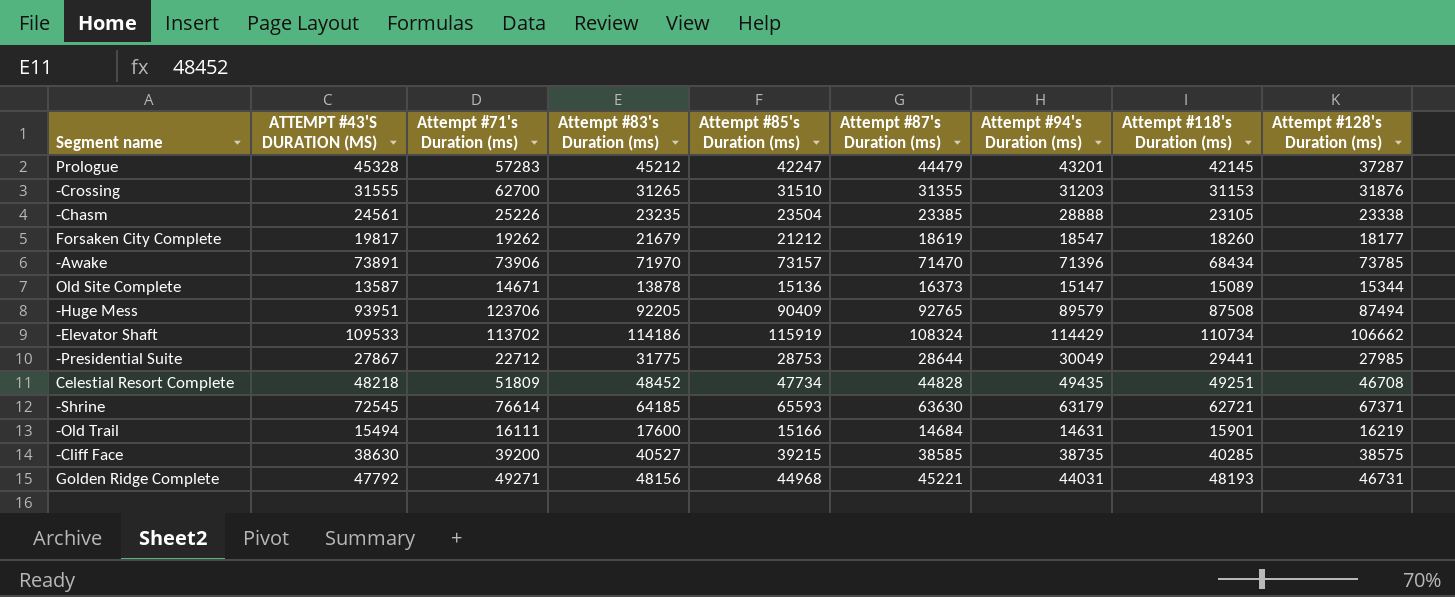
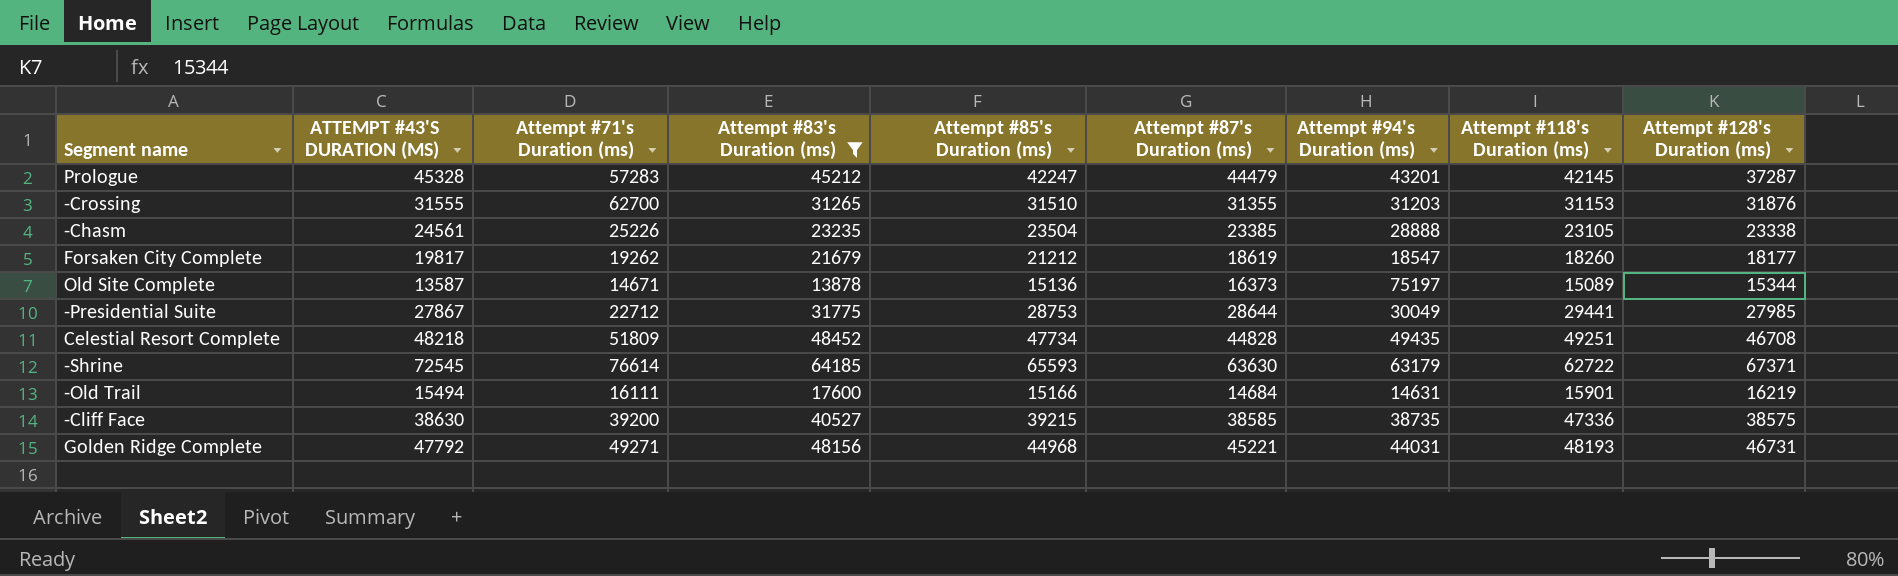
filter: none -> Attempt #83's Duration (ms) <= 64185
Old Site Complete | Attempt #94's Duration (ms): 15147 -> 75197
-Shrine | Attempt #118's Duration (ms): 62721 -> 62722
-Cliff Face | Attempt #118's Duration (ms): 40285 -> 47336

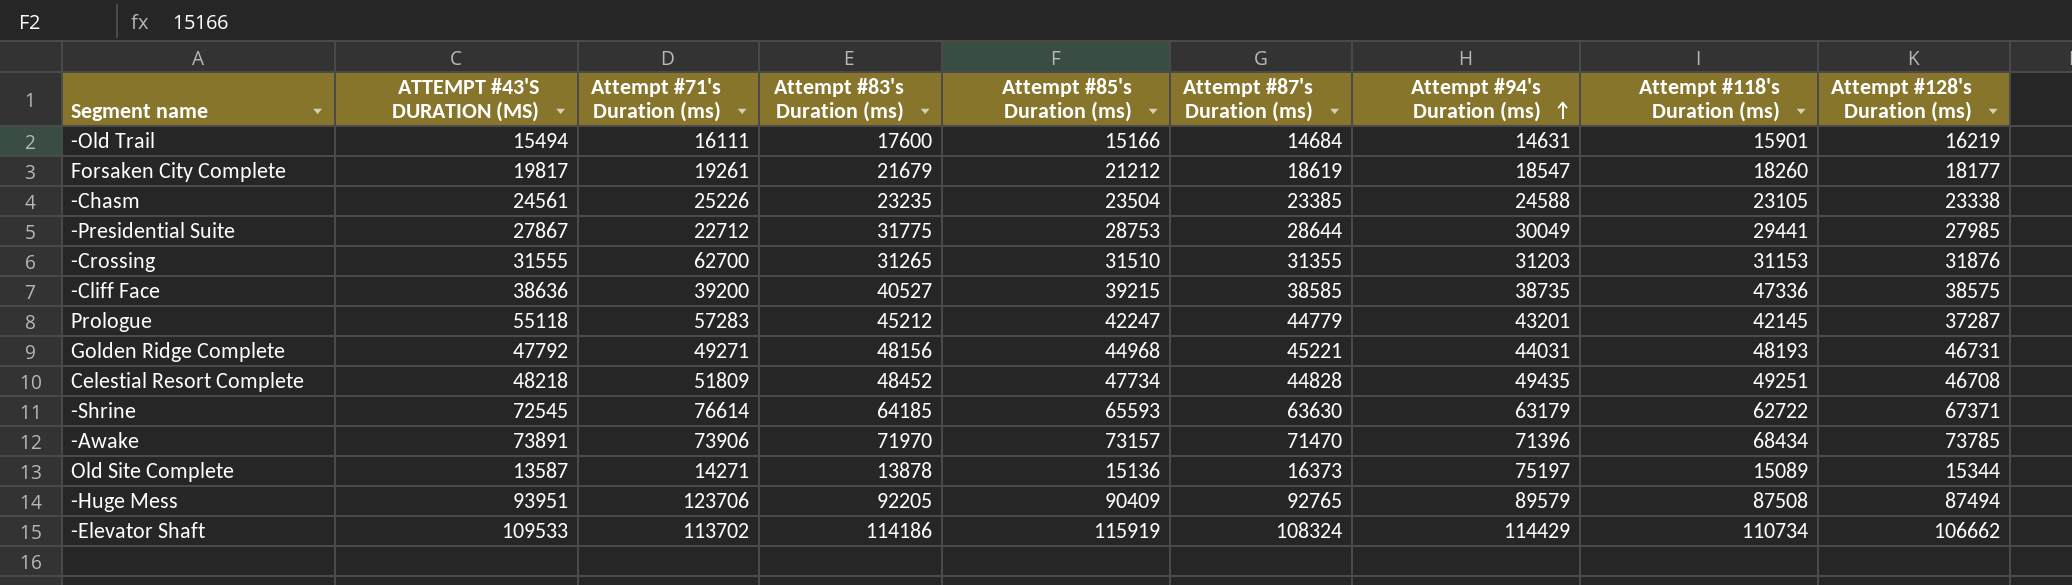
filter: Attempt #83's Duration (ms) <= 64185 -> none
row order: none -> Attempt #94's Duration (ms) ascending
Forsaken City Complete | Attempt #71's Duration (ms): 19262 -> 19261
-Chasm | Attempt #94's Duration (ms): 28888 -> 24588
-Cliff Face | ATTEMPT #43'S DURATION (MS): 38630 -> 38636
Prologue | ATTEMPT #43'S DURATION (MS): 45328 -> 55118
Prologue | Attempt #87's Duration (ms): 44479 -> 44779
Old Site Complete | Attempt #71's Duration (ms): 14671 -> 14271

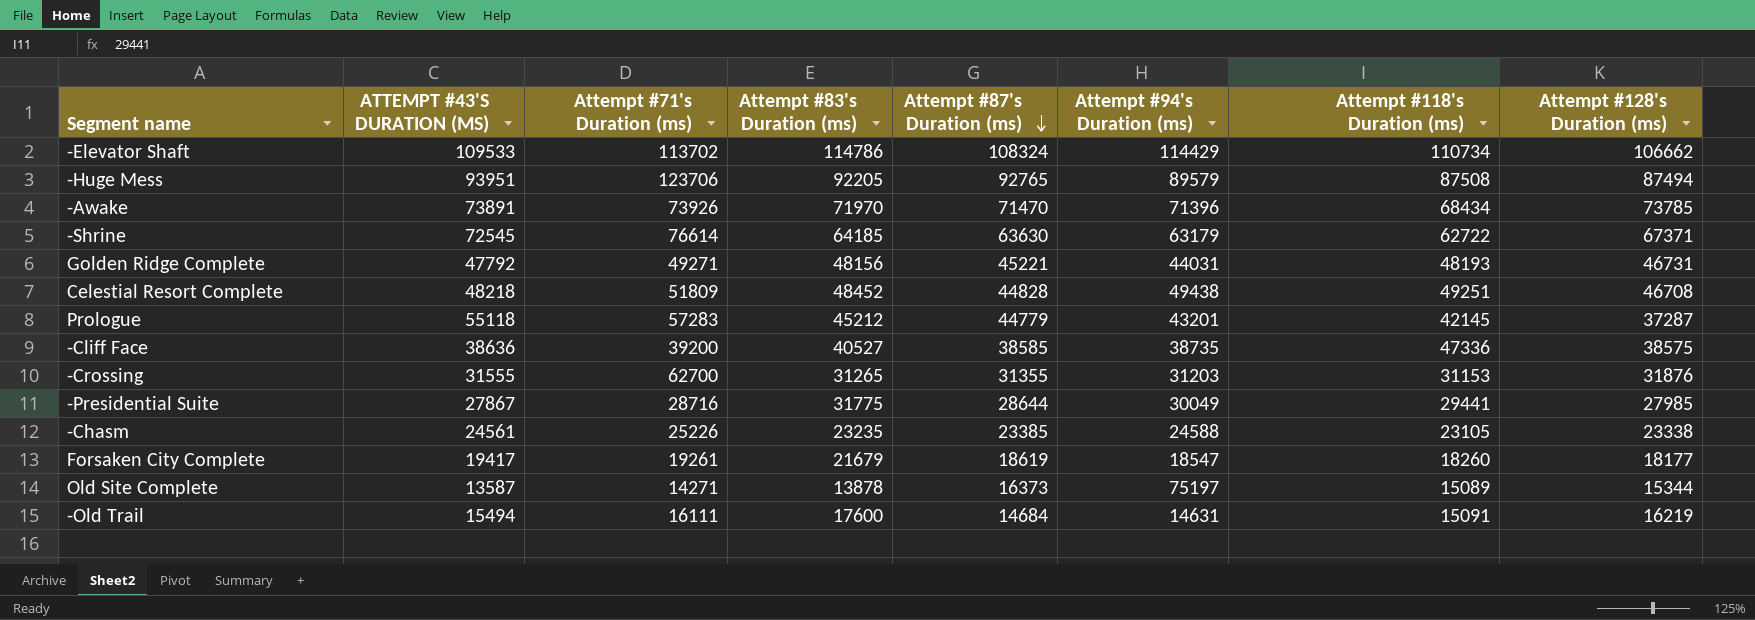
row order: Attempt #94's Duration (ms) ascending -> Attempt #87's Duration (ms) descending
column Attempt #85's Duration (ms) | position: 5 -> none
-Elevator Shaft | Attempt #83's Duration (ms): 114186 -> 114786
-Awake | Attempt #71's Duration (ms): 73906 -> 73926
Celestial Resort Complete | Attempt #94's Duration (ms): 49435 -> 49438
-Presidential Suite | Attempt #71's Duration (ms): 22712 -> 28716
Forsaken City Complete | ATTEMPT #43'S DURATION (MS): 19817 -> 19417
-Old Trail | Attempt #118's Duration (ms): 15901 -> 15091

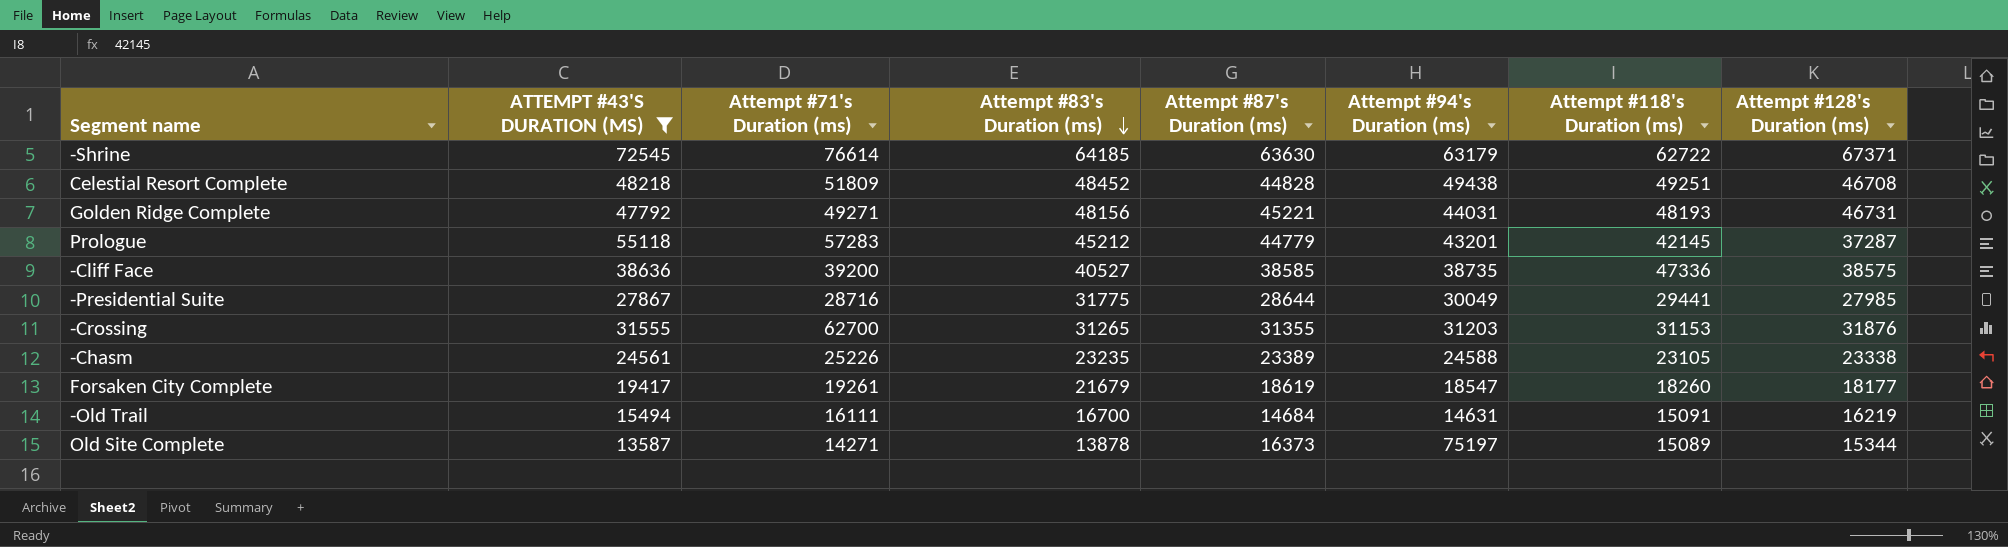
filter: none -> ATTEMPT #43'S DURATION (MS) <= 72545
row order: Attempt #87's Duration (ms) descending -> Attempt #83's Duration (ms) descending
-Chasm | Attempt #87's Duration (ms): 23385 -> 23389
-Old Trail | Attempt #83's Duration (ms): 17600 -> 16700

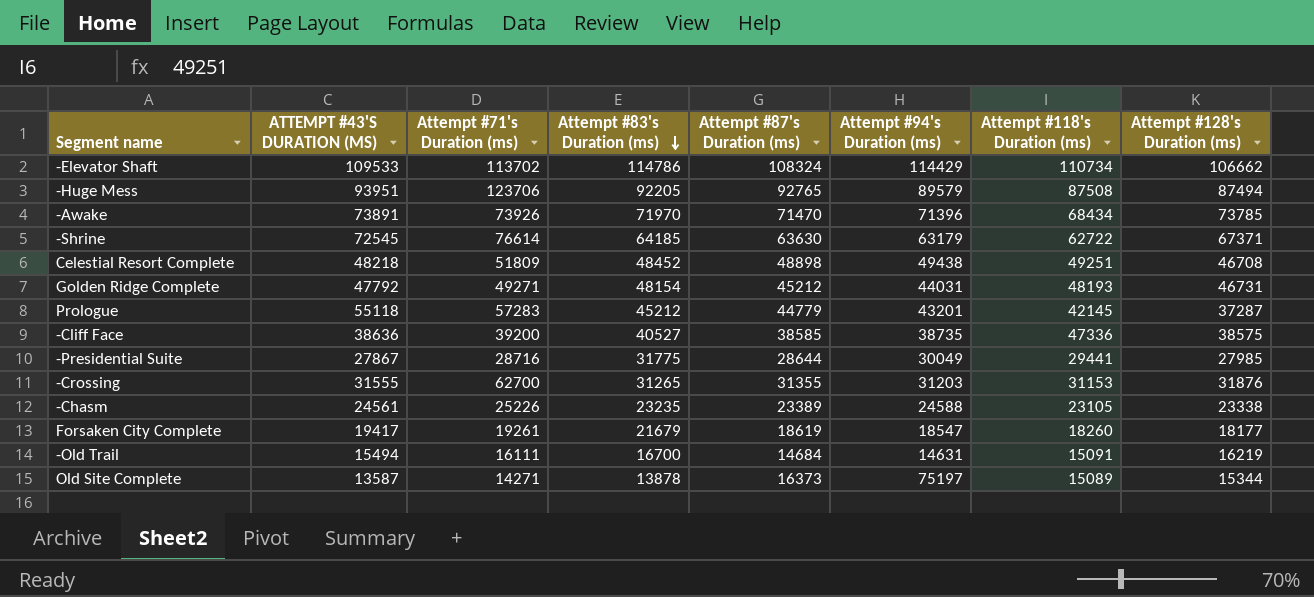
filter: ATTEMPT #43'S DURATION (MS) <= 72545 -> none
Celestial Resort Complete | Attempt #87's Duration (ms): 44828 -> 48898
Golden Ridge Complete | Attempt #83's Duration (ms): 48156 -> 48154
Golden Ridge Complete | Attempt #87's Duration (ms): 45221 -> 45212

